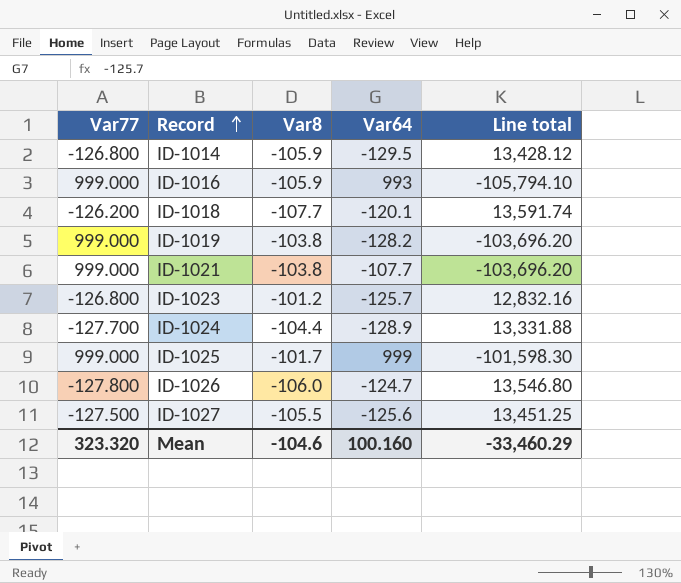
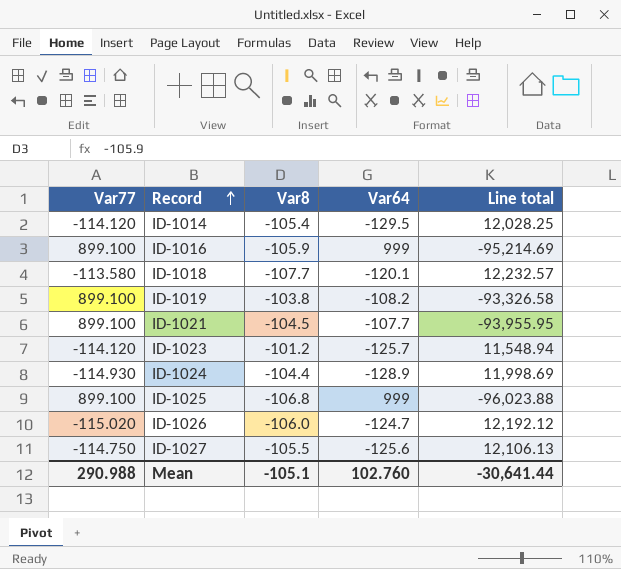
ID-1014 | Var77: -126.800 -> -114.120
ID-1014 | Var8: -105.9 -> -105.4
ID-1014 | Line total: 13,428.12 -> 12,028.25
ID-1016 | Var77: 999.000 -> 899.100
ID-1016 | Var64: 993 -> 999
ID-1016 | Line total: -105,794.10 -> -95,214.69
ID-1018 | Var77: -126.200 -> -113.580
ID-1018 | Line total: 13,591.74 -> 12,232.57
ID-1019 | Var77: 999.000 -> 899.100
ID-1019 | Var64: -128.2 -> -108.2
ID-1019 | Line total: -103,696.20 -> -93,326.58
ID-1021 | Var77: 999.000 -> 899.100
ID-1021 | Var8: -103.8 -> -104.5
ID-1021 | Line total: -103,696.20 -> -93,955.95
ID-1023 | Var77: -126.800 -> -114.120
ID-1023 | Line total: 12,832.16 -> 11,548.94
ID-1024 | Var77: -127.700 -> -114.930
ID-1024 | Line total: 13,331.88 -> 11,998.69
ID-1025 | Var77: 999.000 -> 899.100
ID-1025 | Var8: -101.7 -> -106.8
ID-1025 | Line total: -101,598.30 -> -96,023.88
ID-1026 | Var77: -127.800 -> -115.020
ID-1026 | Line total: 13,546.80 -> 12,192.12
ID-1027 | Var77: -127.500 -> -114.750
ID-1027 | Line total: 13,451.25 -> 12,106.13
Mean | Var77: 323.320 -> 290.988
Mean | Var8: -104.6 -> -105.1
Mean | Var64: 100.160 -> 102.760
Mean | Line total: -33,460.29 -> -30,641.44

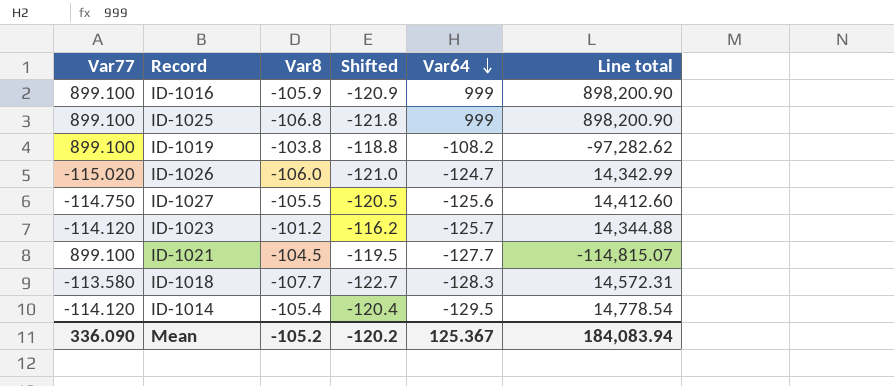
row order: Record ascending -> Var64 descending
column Shifted | formula: none -> [Var8] - 15
column Line total | formula: [Var77] * [Var8] -> [Var77] * [Var64]
row ID-1024: -114.930 | -104.4 | -128.9 | 11,998.69 -> none
ID-1021 | Var64: -107.7 -> -127.7
ID-1018 | Var64: -120.1 -> -128.3
Mean | Var77: 290.988 -> 336.090
Mean | Var8: -105.1 -> -105.2
Mean | Var64: 102.760 -> 125.367
Mean | Line total: -30,641.44 -> 184,083.94

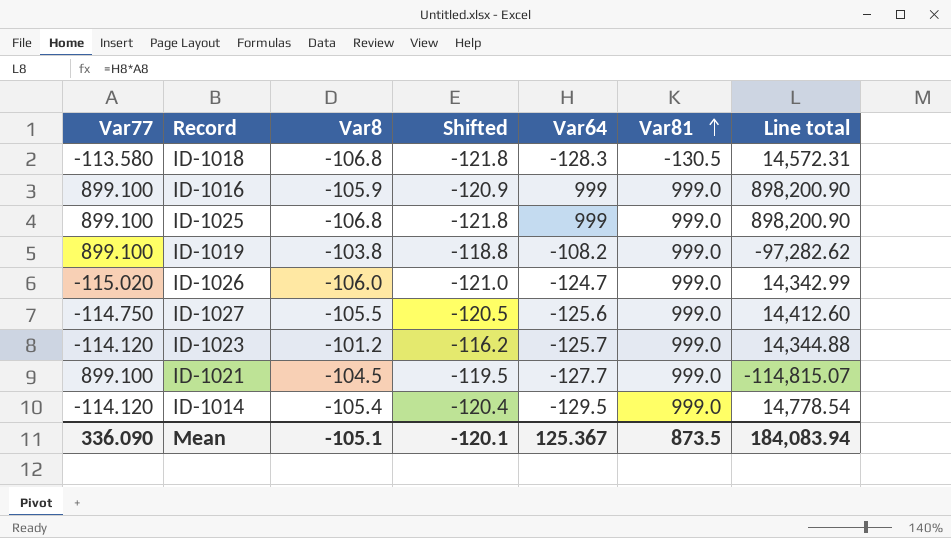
row order: Var64 descending -> Var81 ascending
column Var81 | position: none -> 6
ID-1018 | Var8: -107.7 -> -106.8
ID-1018 | Shifted: -122.7 -> -121.8
Mean | Var8: -105.2 -> -105.1
Mean | Shifted: -120.2 -> -120.1

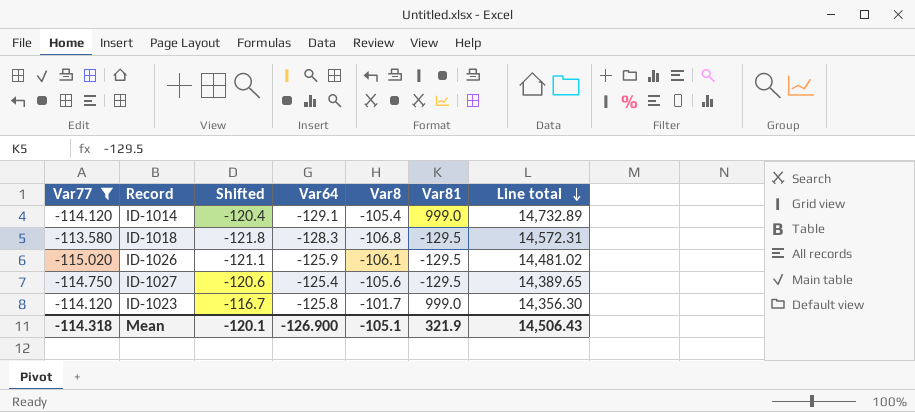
filter: none -> Var77 != 899.100
row order: Var81 ascending -> Line total descending
column Var8 | position: 3 -> 5
ID-1014 | Var64: -129.5 -> -129.1
ID-1014 | Line total: 14,778.54 -> 14,732.89
ID-1018 | Var81: -130.5 -> -129.5
ID-1026 | Shifted: -121.0 -> -121.1
ID-1026 | Var64: -124.7 -> -125.9
ID-1026 | Var8: -106.0 -> -106.1
ID-1026 | Var81: 999.0 -> -129.5
ID-1026 | Line total: 14,342.99 -> 14,481.02
ID-1027 | Shifted: -120.5 -> -120.6
ID-1027 | Var64: -125.6 -> -125.4
ID-1027 | Var8: -105.5 -> -105.6
ID-1027 | Var81: 999.0 -> -129.5
ID-1027 | Line total: 14,412.60 -> 14,389.65
ID-1023 | Shifted: -116.2 -> -116.7
ID-1023 | Var64: -125.7 -> -125.8
ID-1023 | Var8: -101.2 -> -101.7
ID-1023 | Line total: 14,344.88 -> 14,356.30
Mean | Var77: 336.090 -> -114.318
Mean | Var64: 125.367 -> -126.900
Mean | Var81: 873.5 -> 321.9
Mean | Line total: 184,083.94 -> 14,506.43

